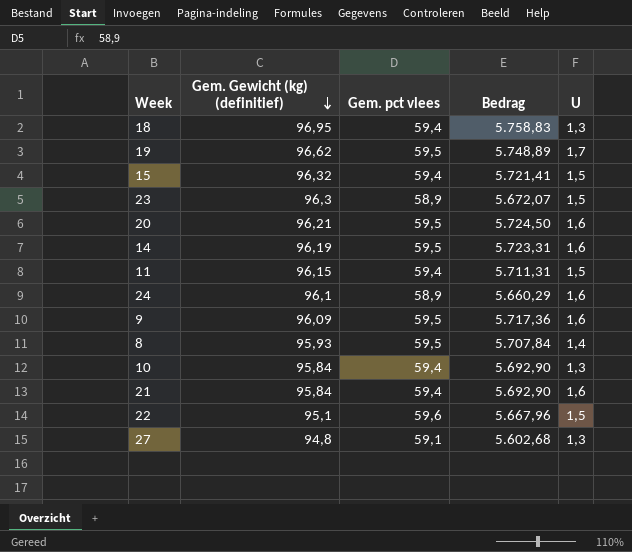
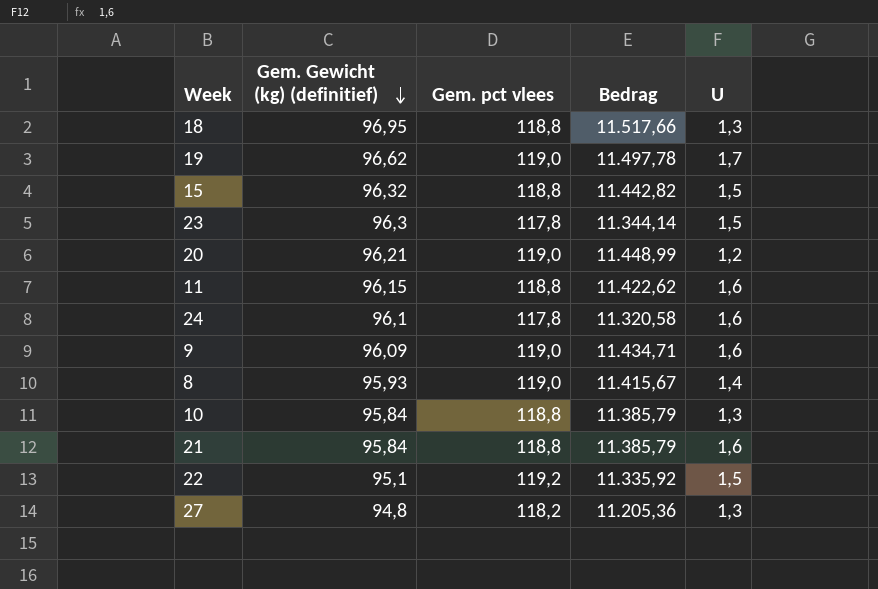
row 14: 96,19 | 59,5 | 5.723,31 | 1,6 -> none
18 | Gem. pct vlees: 59,4 -> 118,8
18 | Bedrag: 5.758,83 -> 11.517,66
19 | Gem. pct vlees: 59,5 -> 119,0
19 | Bedrag: 5.748,89 -> 11.497,78
15 | Gem. pct vlees: 59,4 -> 118,8
15 | Bedrag: 5.721,41 -> 11.442,82
23 | Gem. pct vlees: 58,9 -> 117,8
23 | Bedrag: 5.672,07 -> 11.344,14
20 | Gem. pct vlees: 59,5 -> 119,0
20 | Bedrag: 5.724,50 -> 11.448,99
20 | U: 1,6 -> 1,2
11 | Gem. pct vlees: 59,4 -> 118,8
11 | Bedrag: 5.711,31 -> 11.422,62
11 | U: 1,5 -> 1,6
24 | Gem. pct vlees: 58,9 -> 117,8
24 | Bedrag: 5.660,29 -> 11.320,58
9 | Gem. pct vlees: 59,5 -> 119,0
9 | Bedrag: 5.717,36 -> 11.434,71
8 | Gem. pct vlees: 59,5 -> 119,0
8 | Bedrag: 5.707,84 -> 11.415,67
10 | Gem. pct vlees: 59,4 -> 118,8
10 | Bedrag: 5.692,90 -> 11.385,79
21 | Gem. pct vlees: 59,4 -> 118,8
21 | Bedrag: 5.692,90 -> 11.385,79
22 | Gem. pct vlees: 59,6 -> 119,2
22 | Bedrag: 5.667,96 -> 11.335,92
27 | Gem. pct vlees: 59,1 -> 118,2
27 | Bedrag: 5.602,68 -> 11.205,36

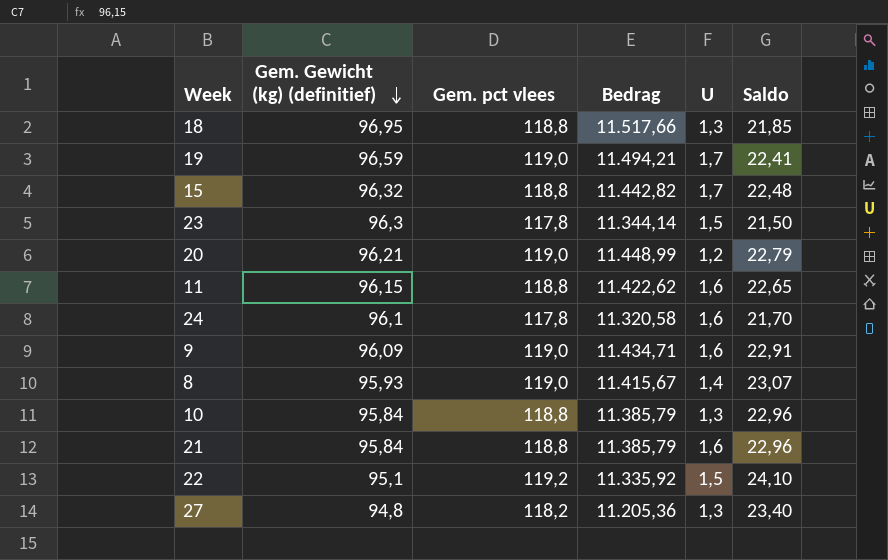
column Saldo | formula: none -> [Gem. pct vlees] - [Gem. Gewicht (kg) (definitief)]
19 | Gem. Gewicht (kg) (definitief): 96,62 -> 96,59
19 | Bedrag: 11.497,78 -> 11.494,21
15 | U: 1,5 -> 1,7

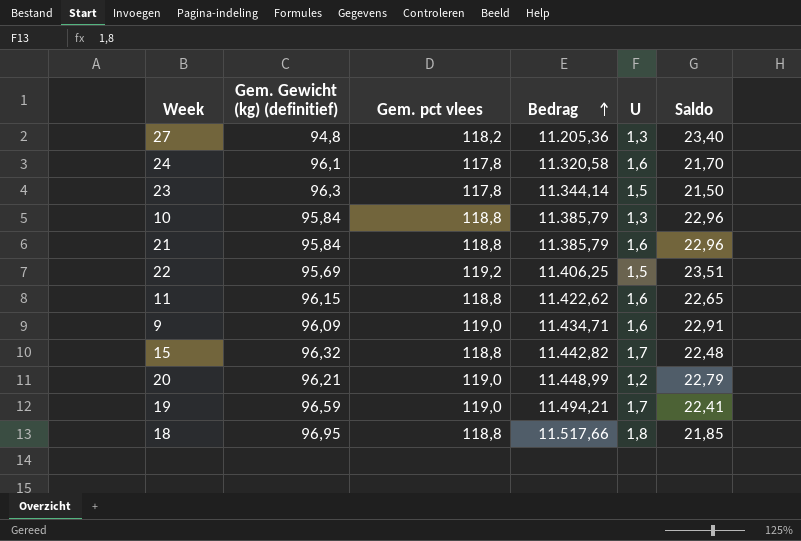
row order: Gem. Gewicht (kg) (definitief) descending -> Bedrag ascending
row 8: 95,93 | 119,0 | 11.415,67 | 1,4 | 23,07 -> none
22 | Gem. Gewicht (kg) (definitief): 95,1 -> 95,69
22 | Bedrag: 11.335,92 -> 11.406,25
22 | Saldo: 24,10 -> 23,51
18 | U: 1,3 -> 1,8

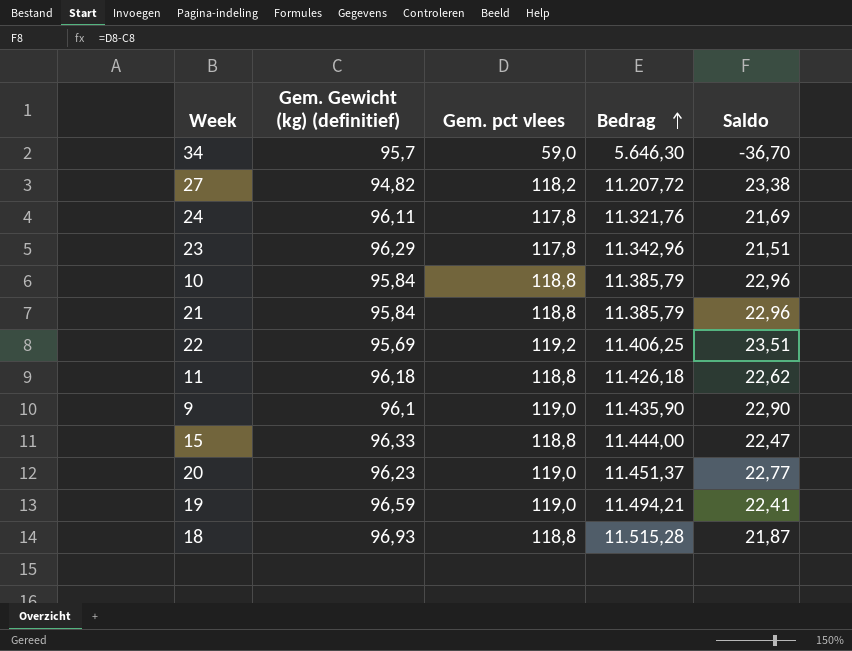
column U | position: 5 -> none
row 34: none -> 95,7 | 59,0 | 5.646,30 | -36,70
27 | Gem. Gewicht (kg) (definitief): 94,8 -> 94,82
27 | Bedrag: 11.205,36 -> 11.207,72
27 | Saldo: 23,40 -> 23,38
24 | Gem. Gewicht (kg) (definitief): 96,1 -> 96,11
24 | Bedrag: 11.320,58 -> 11.321,76
24 | Saldo: 21,70 -> 21,69
23 | Gem. Gewicht (kg) (definitief): 96,3 -> 96,29
23 | Bedrag: 11.344,14 -> 11.342,96
23 | Saldo: 21,50 -> 21,51
11 | Gem. Gewicht (kg) (definitief): 96,15 -> 96,18
11 | Bedrag: 11.422,62 -> 11.426,18
11 | Saldo: 22,65 -> 22,62
9 | Gem. Gewicht (kg) (definitief): 96,09 -> 96,1
9 | Bedrag: 11.434,71 -> 11.435,90
9 | Saldo: 22,91 -> 22,90
15 | Gem. Gewicht (kg) (definitief): 96,32 -> 96,33
15 | Bedrag: 11.442,82 -> 11.444,00
15 | Saldo: 22,48 -> 22,47
20 | Gem. Gewicht (kg) (definitief): 96,21 -> 96,23
20 | Bedrag: 11.448,99 -> 11.451,37
20 | Saldo: 22,79 -> 22,77
18 | Gem. Gewicht (kg) (definitief): 96,95 -> 96,93
18 | Bedrag: 11.517,66 -> 11.515,28
18 | Saldo: 21,85 -> 21,87

